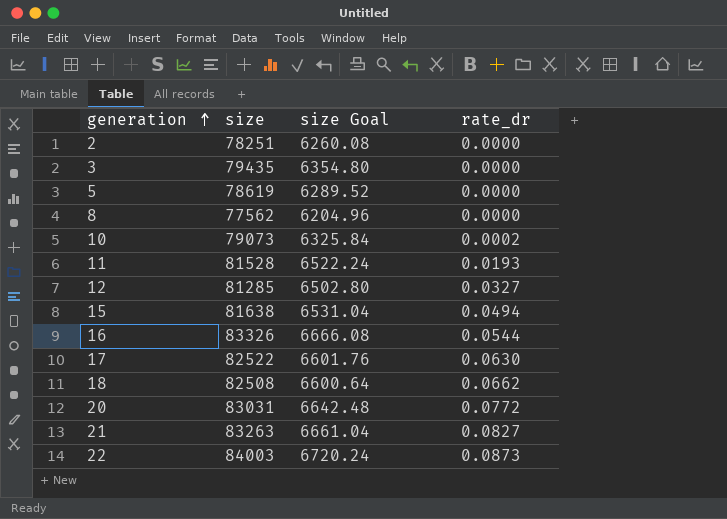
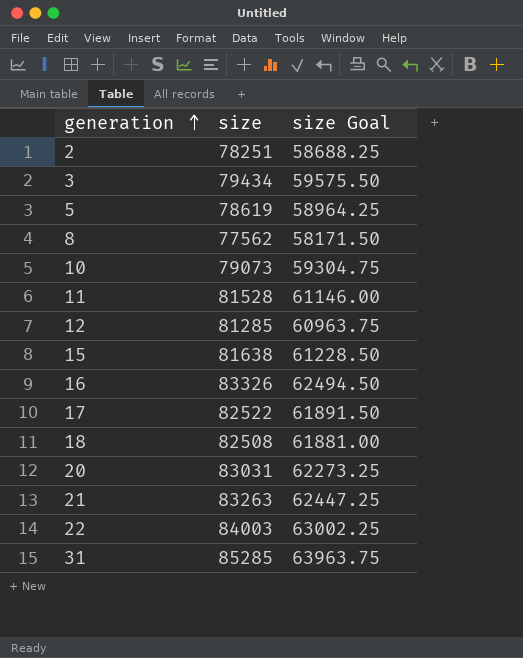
column rate_dr | position: 4 -> none
column size Goal | formula: [size] * 0.08 -> [size] * 0.75
3 | size: 79435 -> 79434
row 31: none -> 85285 | 63963.75

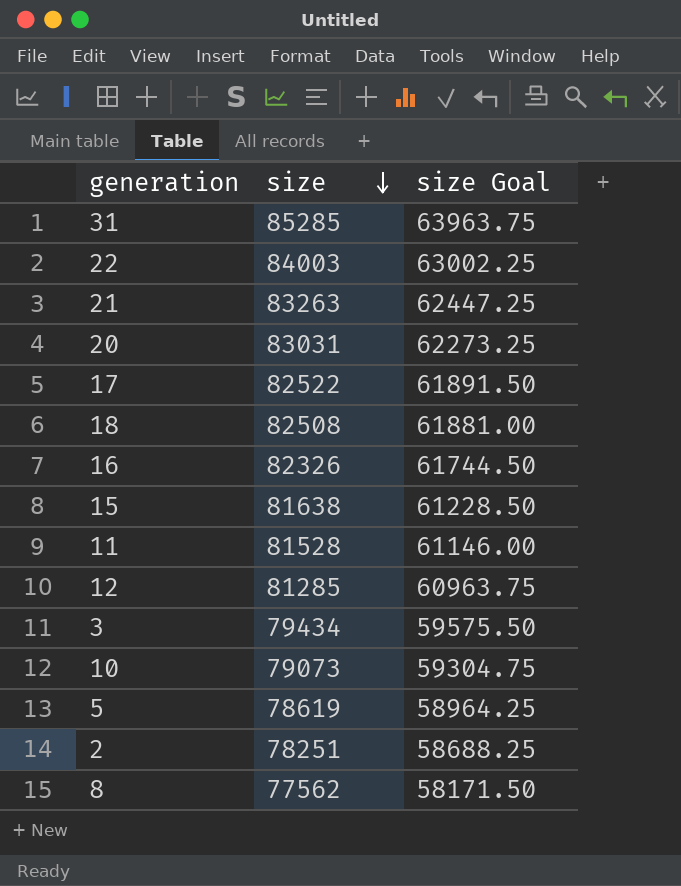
row order: generation ascending -> size descending
16 | size: 83326 -> 82326
16 | size Goal: 62494.50 -> 61744.50

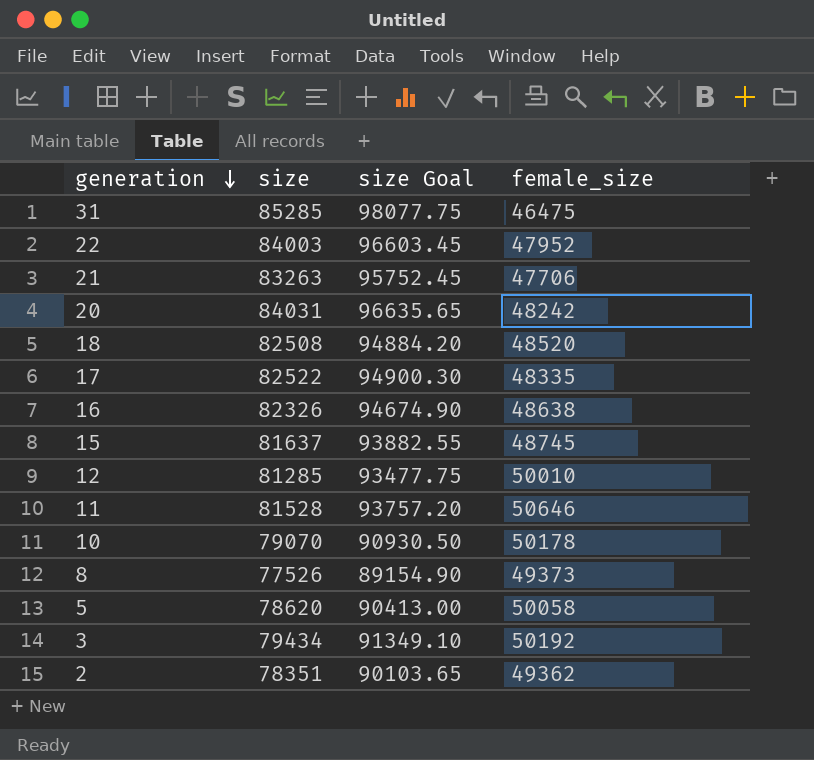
row order: size descending -> generation descending
column size Goal | formula: [size] * 0.75 -> [size] * 1.15
column female_size | position: none -> 4
20 | size: 83031 -> 84031
15 | size: 81638 -> 81637
10 | size: 79073 -> 79070
8 | size: 77562 -> 77526
5 | size: 78619 -> 78620
2 | size: 78251 -> 78351

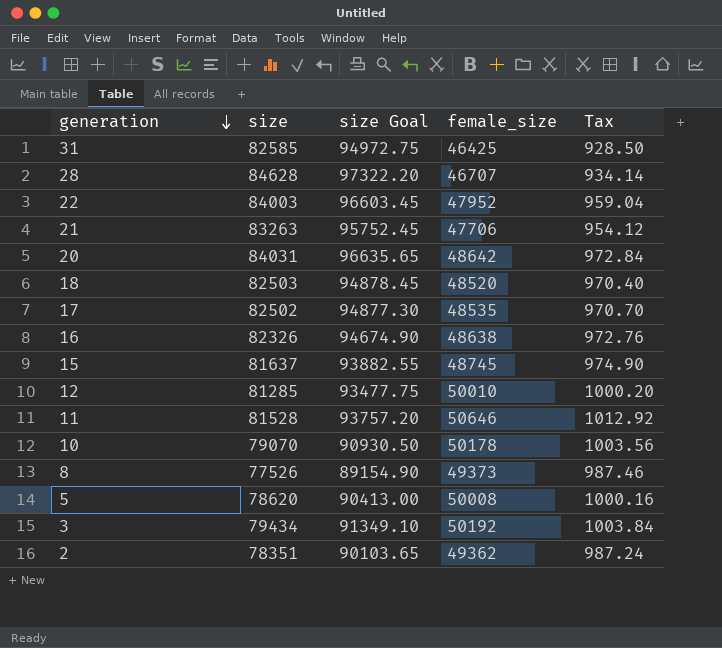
column Tax | formula: none -> [female_size] * 0.02
31 | size: 85285 -> 82585
31 | size Goal: 98077.75 -> 94972.75
31 | female_size: 46475 -> 46425
row 28: none -> 84628 | 97322.20 | 46707 | 934.14
20 | female_size: 48242 -> 48642
18 | size: 82508 -> 82503
18 | size Goal: 94884.20 -> 94878.45
17 | size: 82522 -> 82502
17 | size Goal: 94900.30 -> 94877.30
17 | female_size: 48335 -> 48535
5 | female_size: 50058 -> 50008

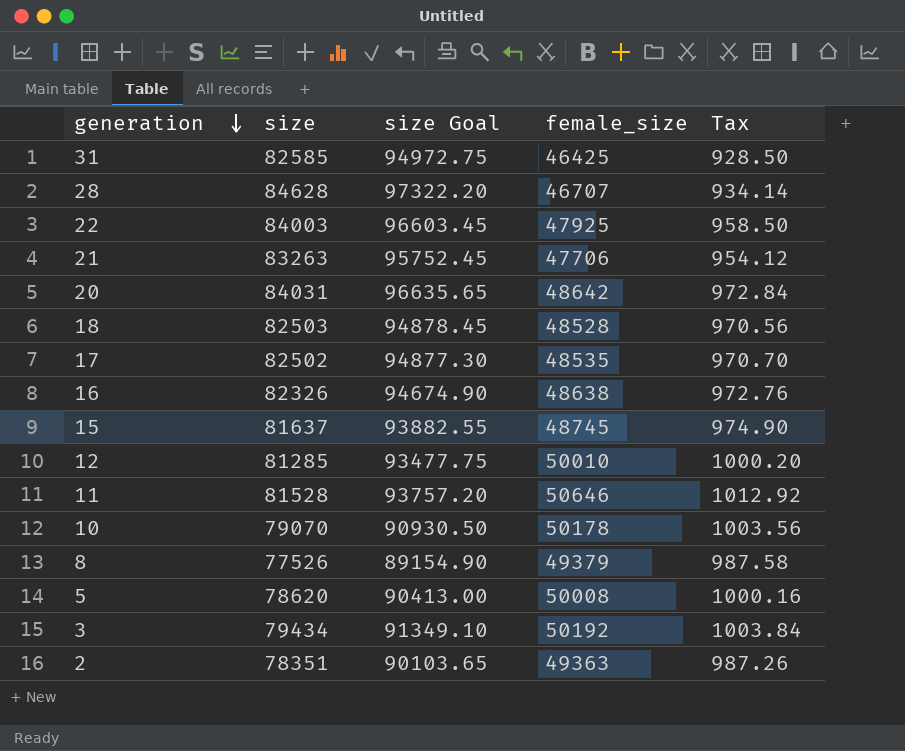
22 | female_size: 47952 -> 47925
22 | Tax: 959.04 -> 958.50
18 | female_size: 48520 -> 48528
18 | Tax: 970.40 -> 970.56
8 | female_size: 49373 -> 49379
8 | Tax: 987.46 -> 987.58
2 | female_size: 49362 -> 49363
2 | Tax: 987.24 -> 987.26

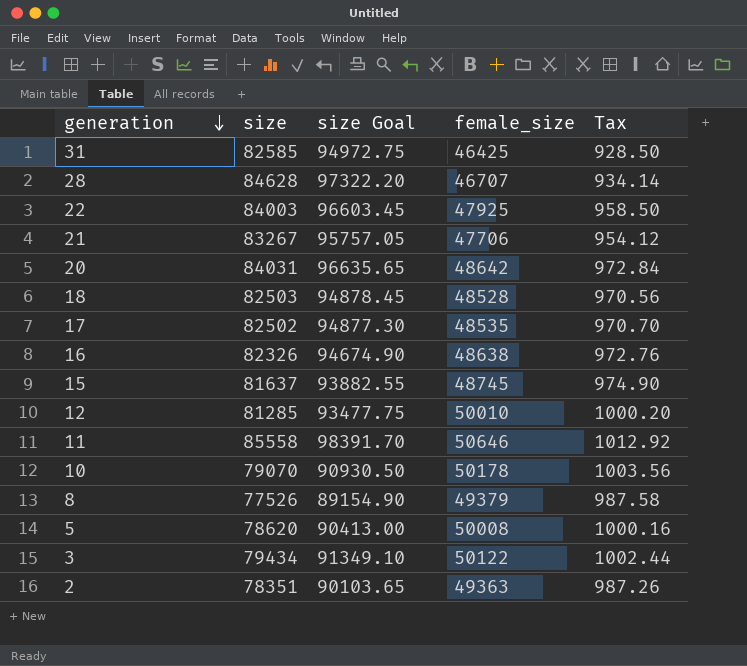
21 | size: 83263 -> 83267
21 | size Goal: 95752.45 -> 95757.05
11 | size: 81528 -> 85558
11 | size Goal: 93757.20 -> 98391.70
3 | female_size: 50192 -> 50122
3 | Tax: 1003.84 -> 1002.44

